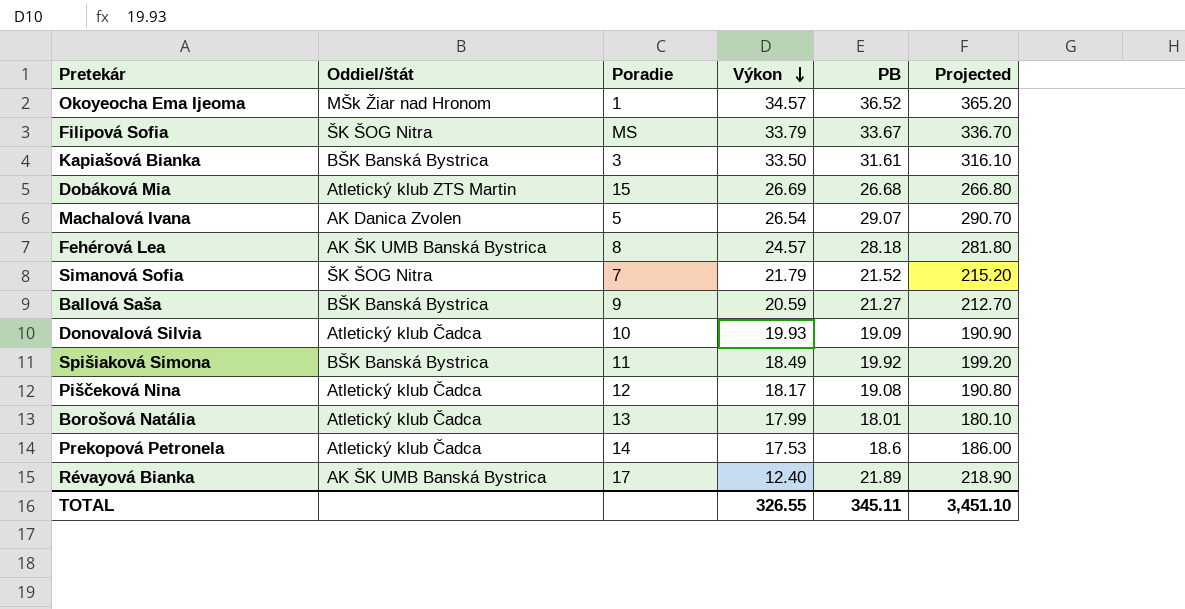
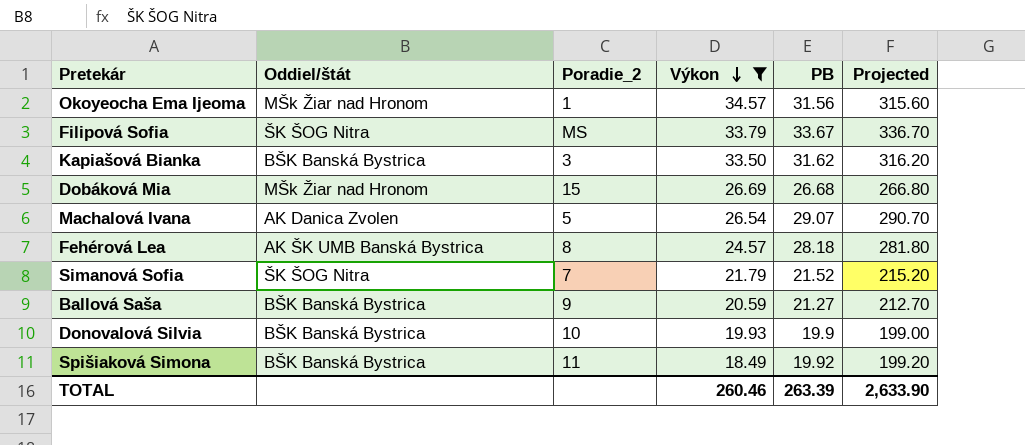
filter: none -> Výkon >= 18.49
column name: Poradie -> Poradie_2
Okoyeocha Ema Ijeoma | PB: 36.52 -> 31.56
Okoyeocha Ema Ijeoma | Projected: 365.20 -> 315.60
Kapiašová Bianka | PB: 31.61 -> 31.62
Kapiašová Bianka | Projected: 316.10 -> 316.20
Dobáková Mia | Oddiel/štát: Atletický klub ZTS Martin -> MŠk Žiar nad Hronom
Donovalová Silvia | Oddiel/štát: Atletický klub Čadca -> BŠK Banská Bystrica
Donovalová Silvia | PB: 19.09 -> 19.9
Donovalová Silvia | Projected: 190.90 -> 199.00
TOTAL | Výkon: 326.55 -> 260.46
TOTAL | PB: 345.11 -> 263.39
TOTAL | Projected: 3,451.10 -> 2,633.90

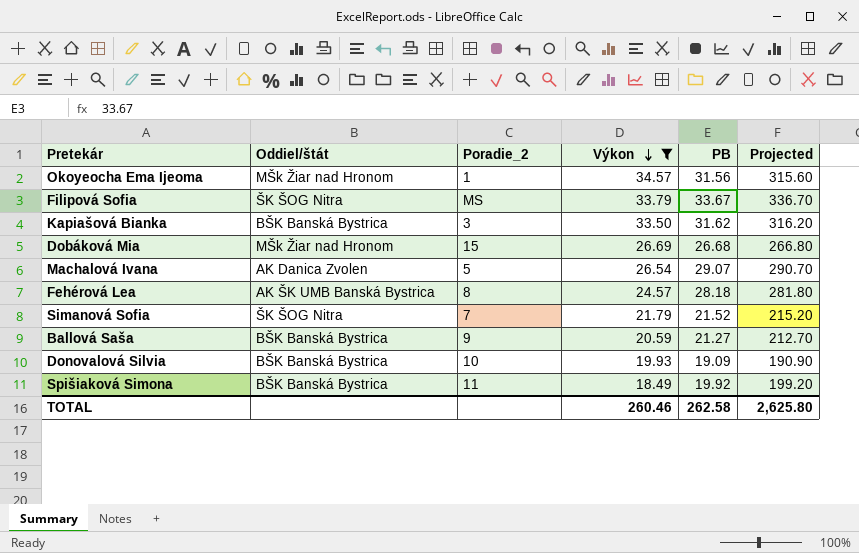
Donovalová Silvia | PB: 19.9 -> 19.09
Donovalová Silvia | Projected: 199.00 -> 190.90
TOTAL | PB: 263.39 -> 262.58
TOTAL | Projected: 2,633.90 -> 2,625.80

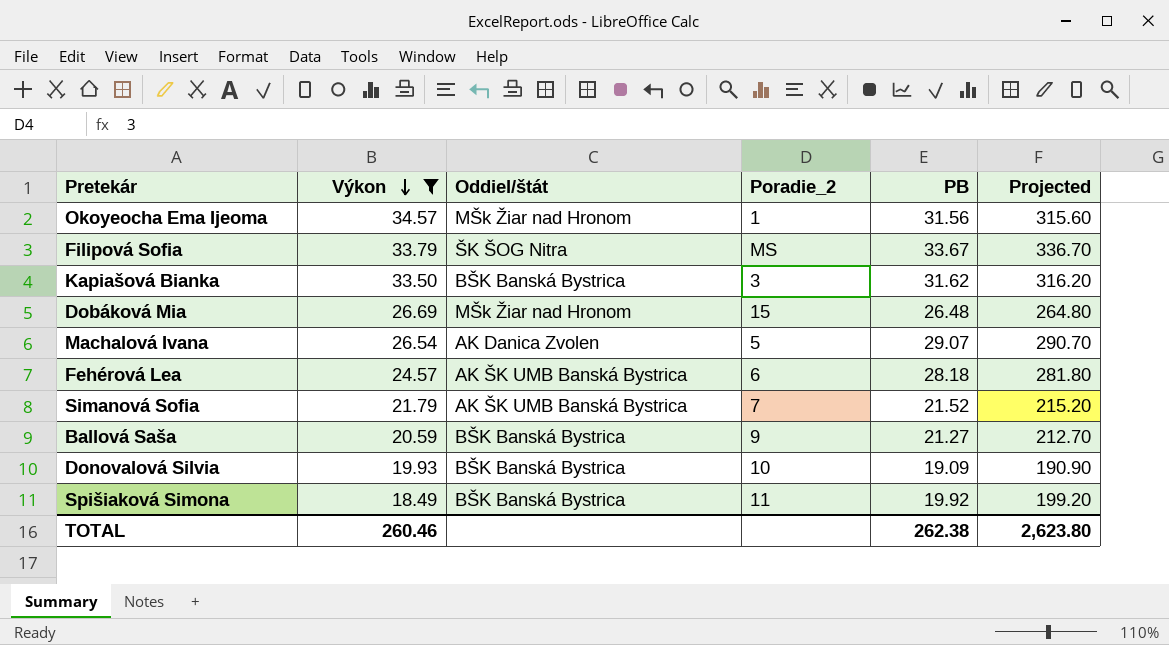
column Výkon | position: 4 -> 2
Dobáková Mia | PB: 26.68 -> 26.48
Dobáková Mia | Projected: 266.80 -> 264.80
Fehérová Lea | Poradie_2: 8 -> 6
Simanová Sofia | Oddiel/štát: ŠK ŠOG Nitra -> AK ŠK UMB Banská Bystrica
TOTAL | PB: 262.58 -> 262.38
TOTAL | Projected: 2,625.80 -> 2,623.80

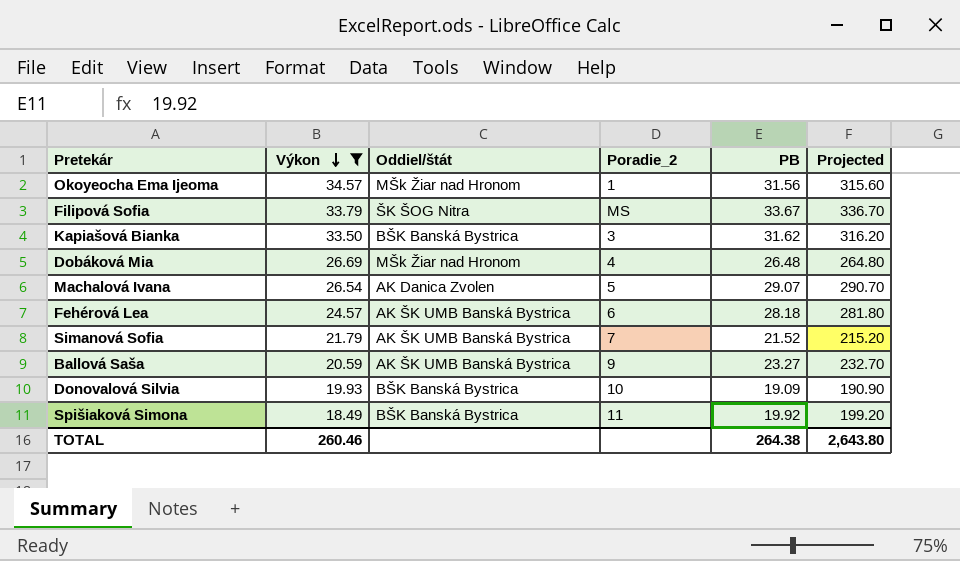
Dobáková Mia | Poradie_2: 15 -> 4
Ballová Saša | Oddiel/štát: BŠK Banská Bystrica -> AK ŠK UMB Banská Bystrica
Ballová Saša | PB: 21.27 -> 23.27
Ballová Saša | Projected: 212.70 -> 232.70
TOTAL | PB: 262.38 -> 264.38
TOTAL | Projected: 2,623.80 -> 2,643.80

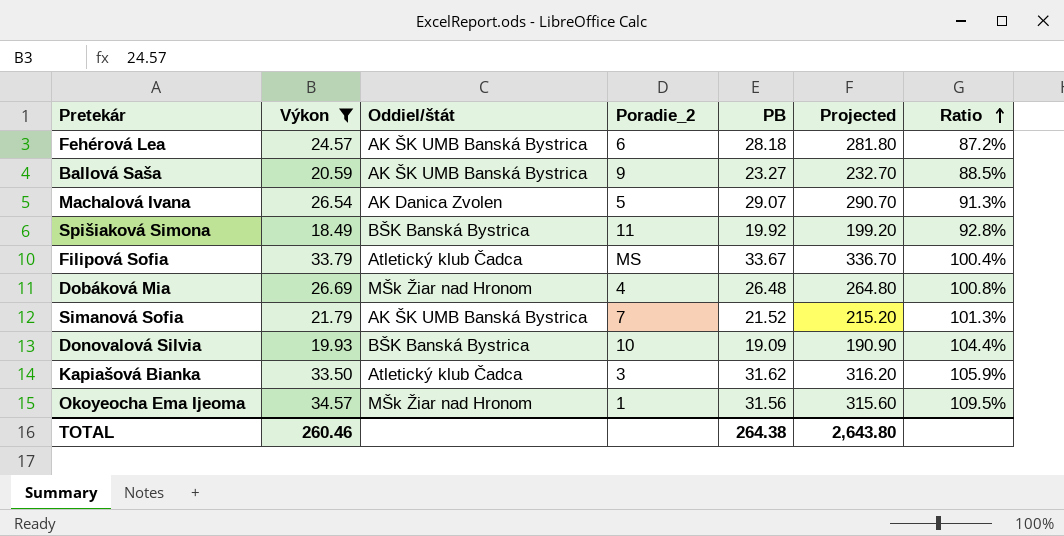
row order: Výkon descending -> Ratio ascending
column Ratio | formula: none -> [Výkon] / [PB]
Filipová Sofia | Oddiel/štát: ŠK ŠOG Nitra -> Atletický klub Čadca
Kapiašová Bianka | Oddiel/štát: BŠK Banská Bystrica -> Atletický klub Čadca

